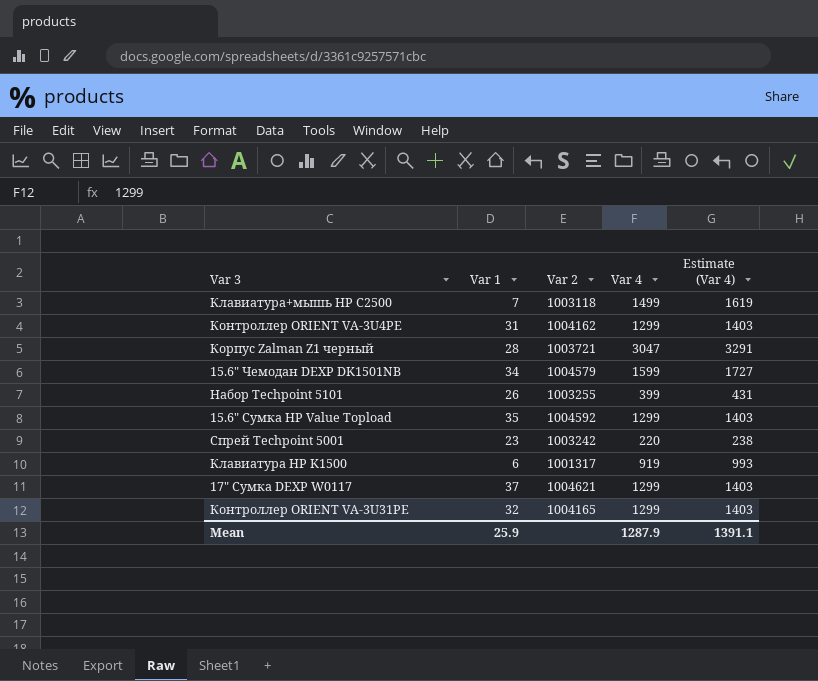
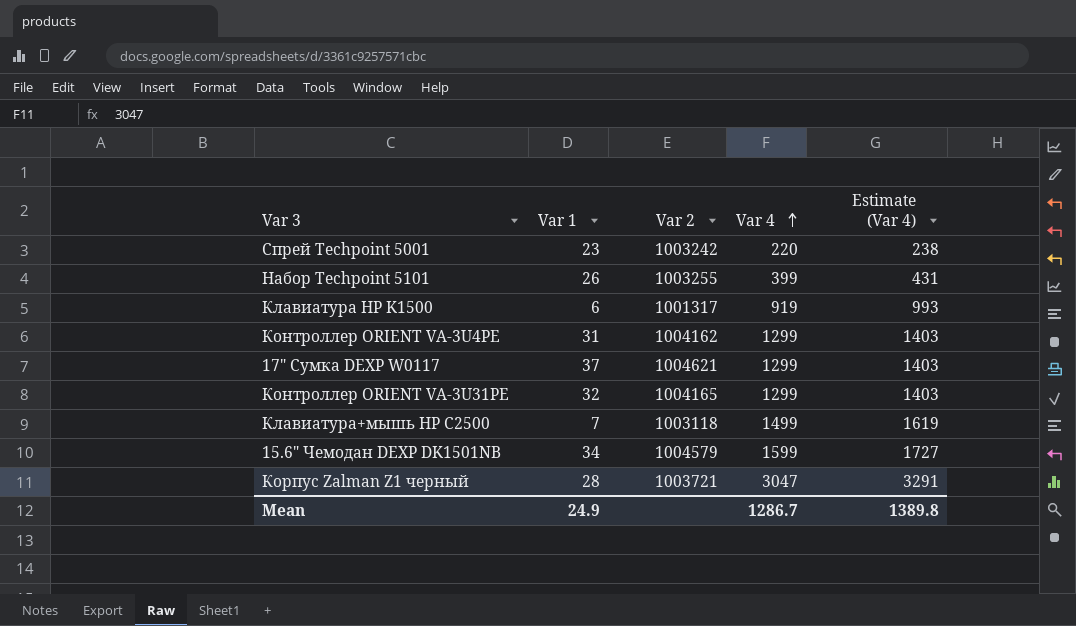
row order: none -> Var 4 ascending
row 15.6" Сумка HP Value Topload: 35 | 1004592 | 1299 | 1403 -> none
Mean | Var 1: 25.9 -> 24.9
Mean | Var 4: 1287.9 -> 1286.7
Mean | Estimate (Var 4): 1391.1 -> 1389.8

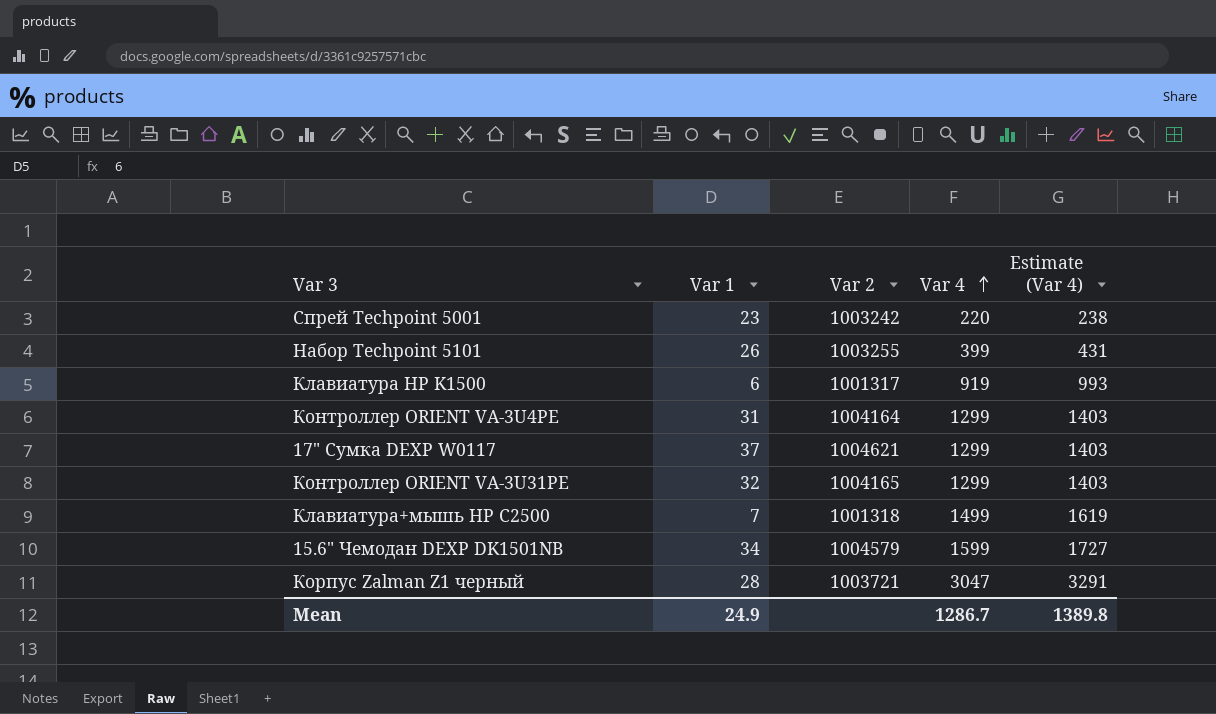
Контроллер ORIENT VA-3U4PE | Var 2: 1004162 -> 1004164
Клавиатура+мышь HP C2500 | Var 2: 1003118 -> 1001318

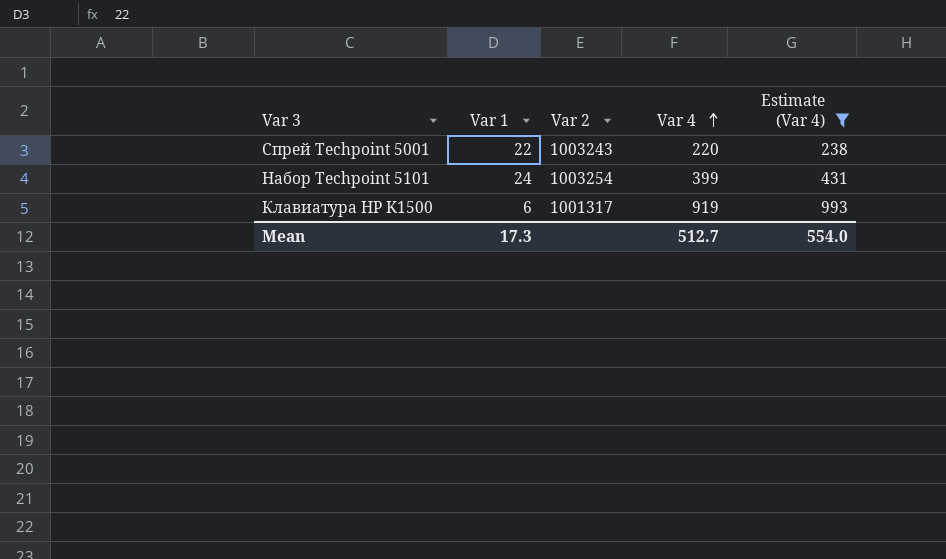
filter: none -> Estimate (Var 4) <= 993
Спрей Techpoint 5001 | Var 1: 23 -> 22
Спрей Techpoint 5001 | Var 2: 1003242 -> 1003243
Набор Techpoint 5101 | Var 1: 26 -> 24
Набор Techpoint 5101 | Var 2: 1003255 -> 1003254
Mean | Var 1: 24.9 -> 17.3
Mean | Var 4: 1286.7 -> 512.7
Mean | Estimate (Var 4): 1389.8 -> 554.0

